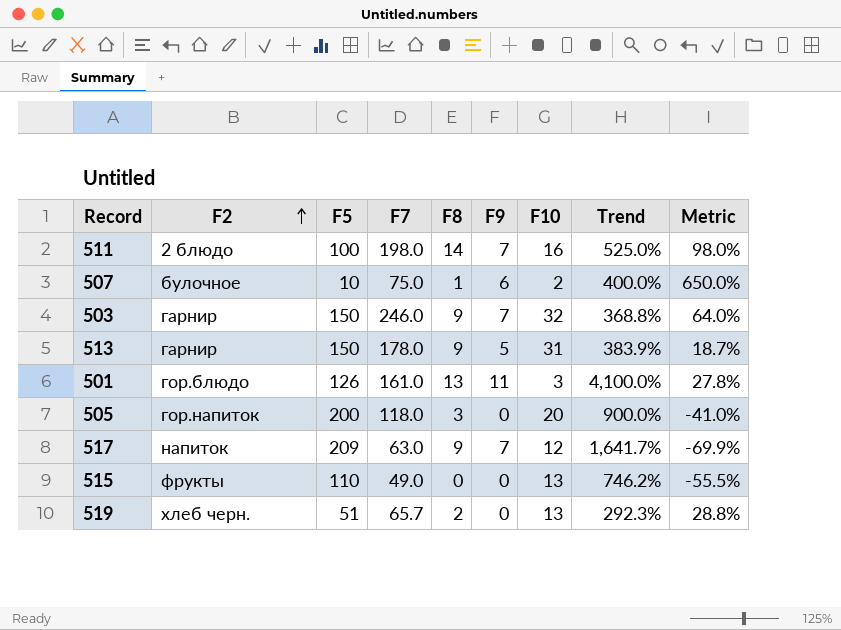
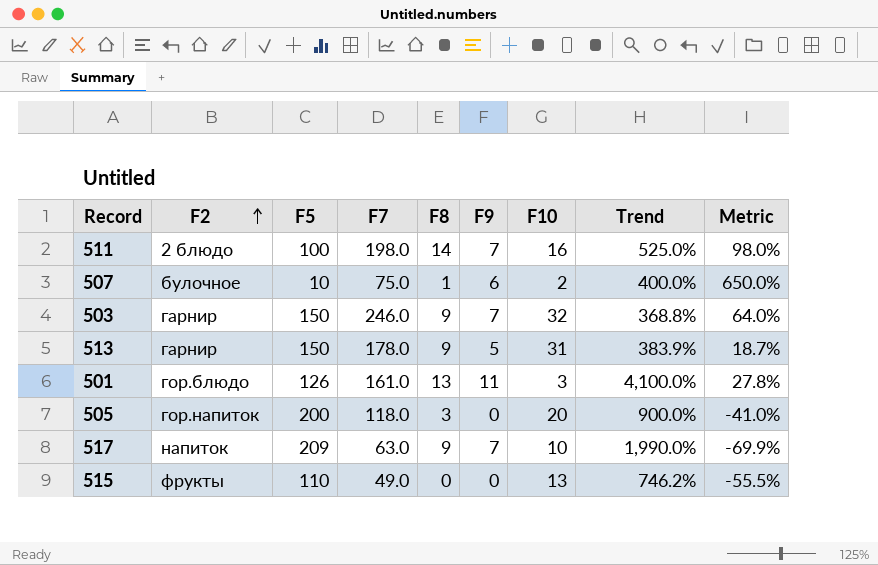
row 519: хлеб черн. | 51 | 65.7 | 2 | 0 | 13 | 292.3% | 28.8% -> none
517 | F10: 12 -> 10
517 | Trend: 1,641.7% -> 1,990.0%

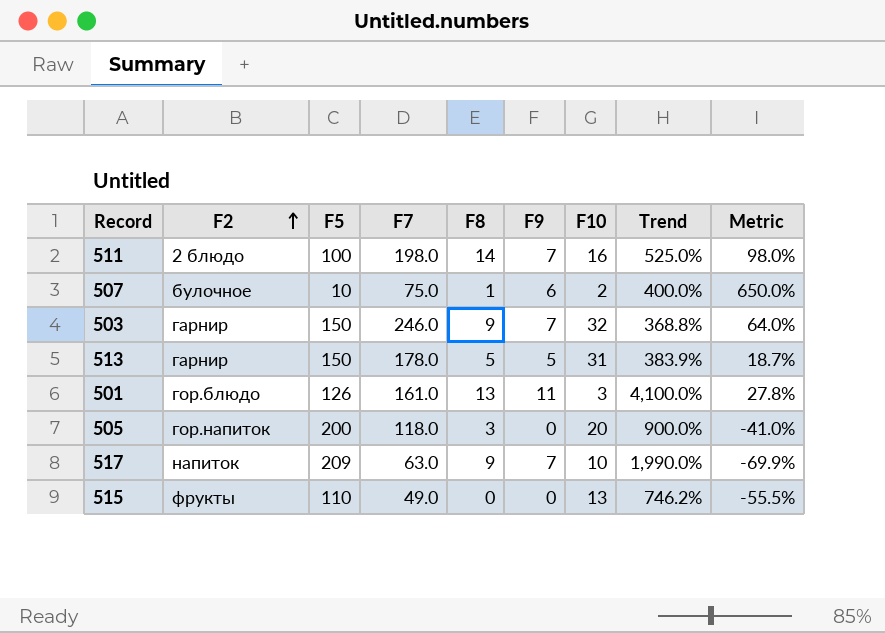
513 | F8: 9 -> 5

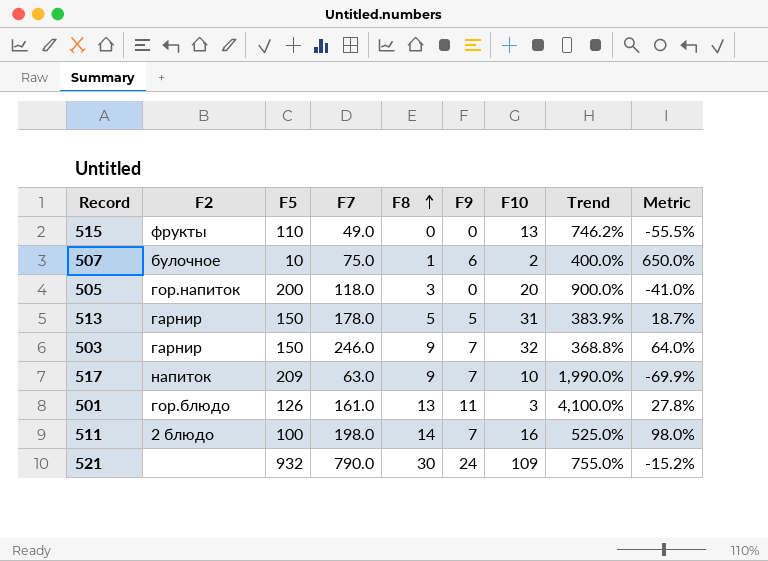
row order: F2 ascending -> F8 ascending
row 521: none -> none | 932 | 790.0 | 30 | 24 | 109 | 755.0% | -15.2%

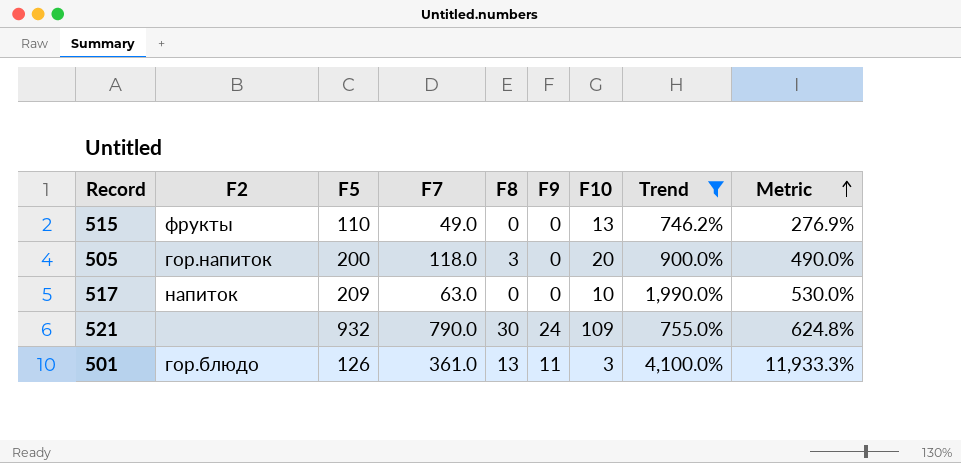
filter: none -> Trend >= 746.2%
row order: F8 ascending -> Metric ascending
column Metric | formula: ([F7] - [F5]) / [F5] -> ([F7] - [F10]) / [F10]
517 | F8: 9 -> 0
517 | F9: 7 -> 0
501 | F7: 161.0 -> 361.0

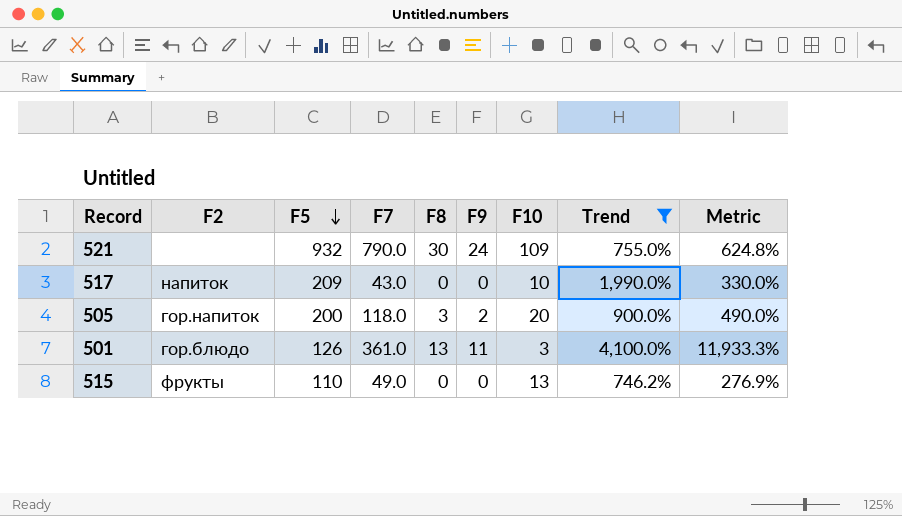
row order: Metric ascending -> F5 descending
517 | F7: 63.0 -> 43.0
517 | Metric: 530.0% -> 330.0%
505 | F9: 0 -> 2

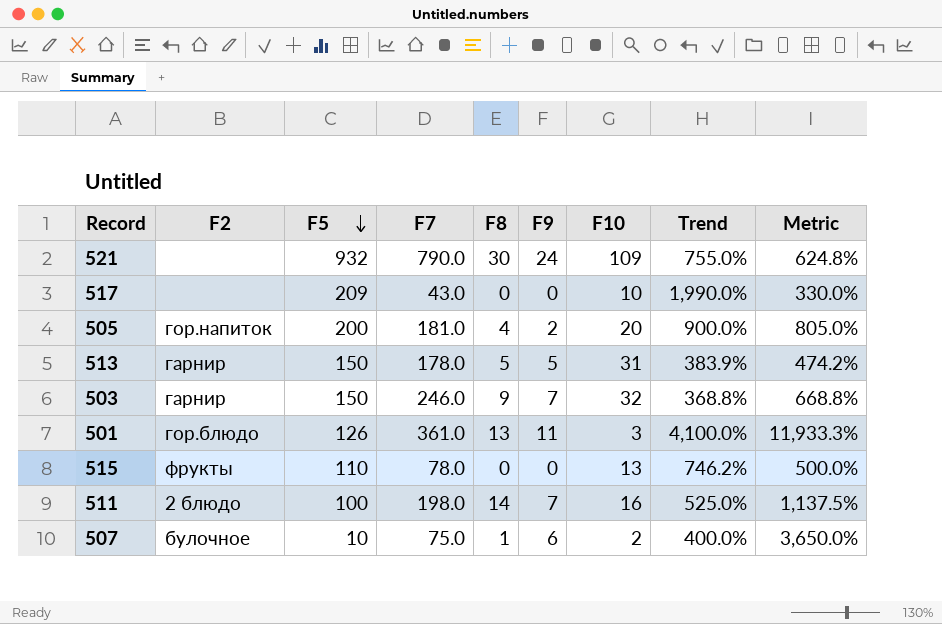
filter: Trend >= 746.2% -> none
517 | F2: напиток -> none
505 | F7: 118.0 -> 181.0
505 | F8: 3 -> 4
505 | Metric: 490.0% -> 805.0%
515 | F7: 49.0 -> 78.0
515 | Metric: 276.9% -> 500.0%

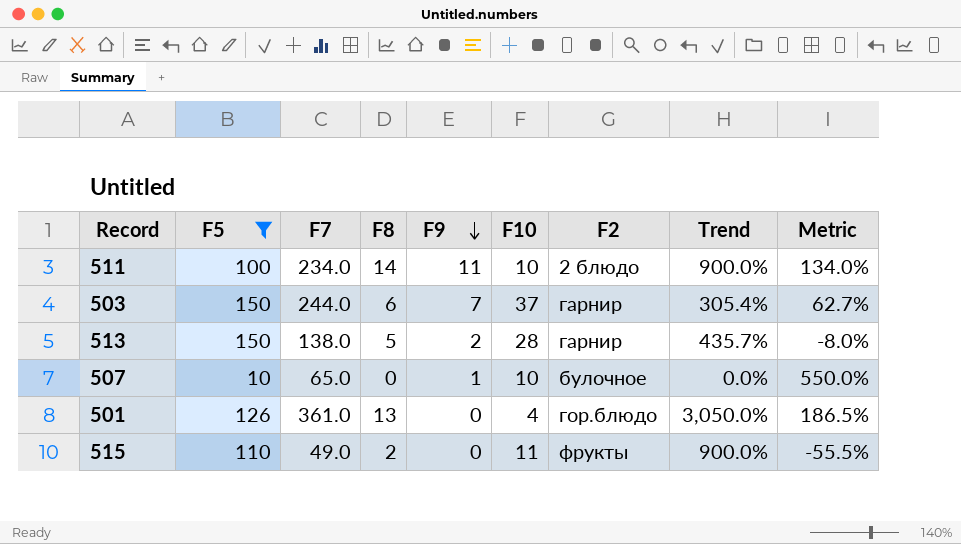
filter: none -> F5 <= 150
row order: F5 descending -> F9 descending
column F2 | position: 2 -> 7
column Metric | formula: ([F7] - [F10]) / [F10] -> ([F7] - [F5]) / [F5]
511 | F7: 198.0 -> 234.0
511 | F9: 7 -> 11
511 | F10: 16 -> 10
511 | Trend: 525.0% -> 900.0%
503 | F7: 246.0 -> 244.0
503 | F8: 9 -> 6
503 | F10: 32 -> 37
503 | Trend: 368.8% -> 305.4%
513 | F7: 178.0 -> 138.0
513 | F9: 5 -> 2
513 | F10: 31 -> 28
513 | Trend: 383.9% -> 435.7%
507 | F7: 75.0 -> 65.0
507 | F8: 1 -> 0
507 | F9: 6 -> 1
507 | F10: 2 -> 10
507 | Trend: 400.0% -> 0.0%
501 | F9: 11 -> 0
501 | F10: 3 -> 4
501 | Trend: 4,100.0% -> 3,050.0%
515 | F7: 78.0 -> 49.0
515 | F8: 0 -> 2
515 | F10: 13 -> 11
515 | Trend: 746.2% -> 900.0%

